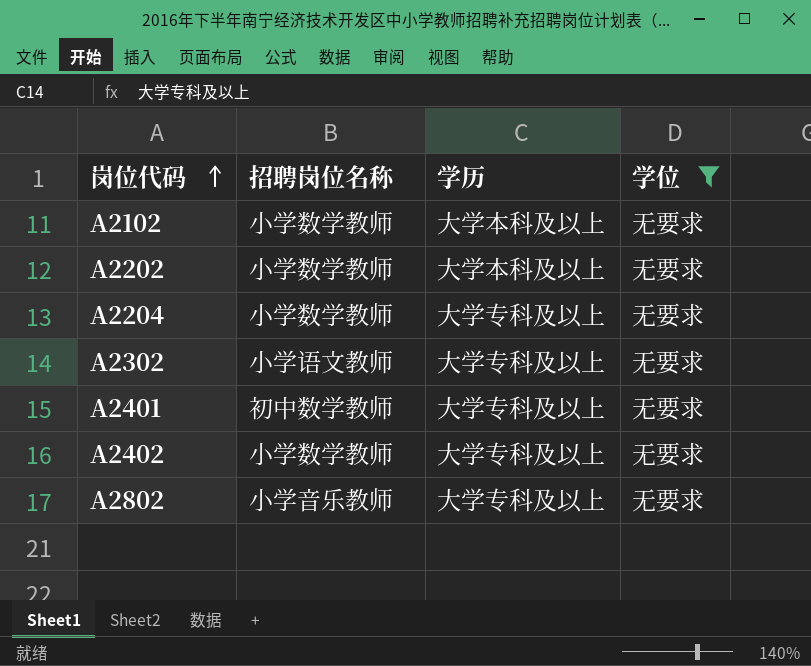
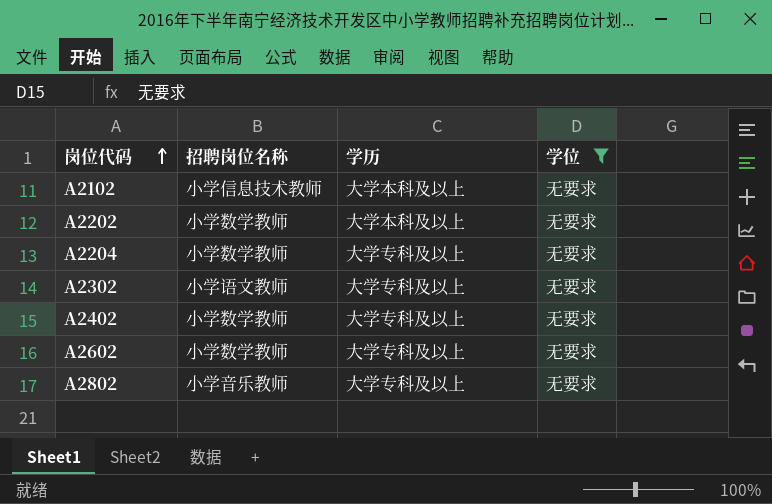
row A2401: 初中数学教师 | 大学专科及以上 | 无要求 -> none
A2102 | 招聘岗位名称: 小学数学教师 -> 小学信息技术教师
row A2602: none -> 小学数学教师 | 大学专科及以上 | 无要求

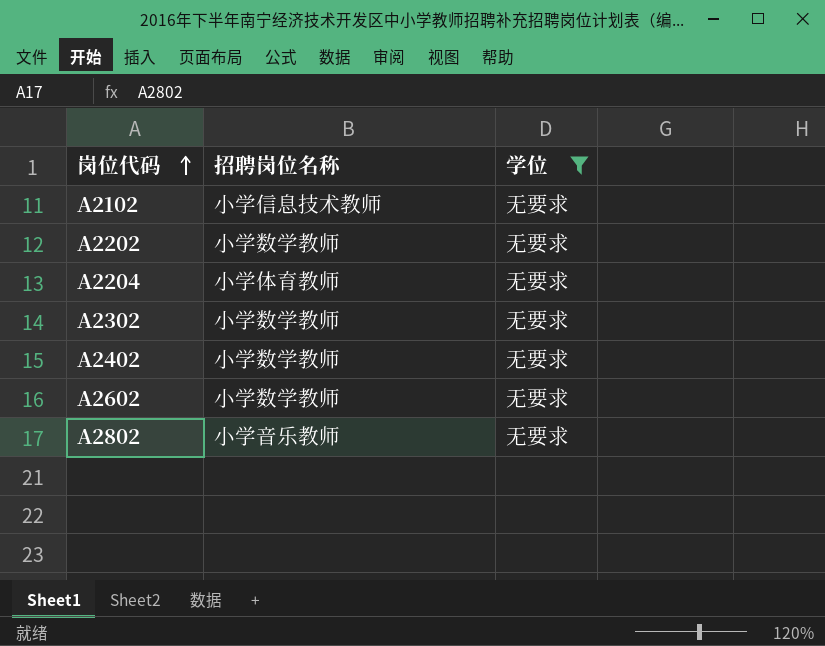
column 学历 | position: 3 -> none
A2204 | 招聘岗位名称: 小学数学教师 -> 小学体育教师
A2302 | 招聘岗位名称: 小学语文教师 -> 小学数学教师

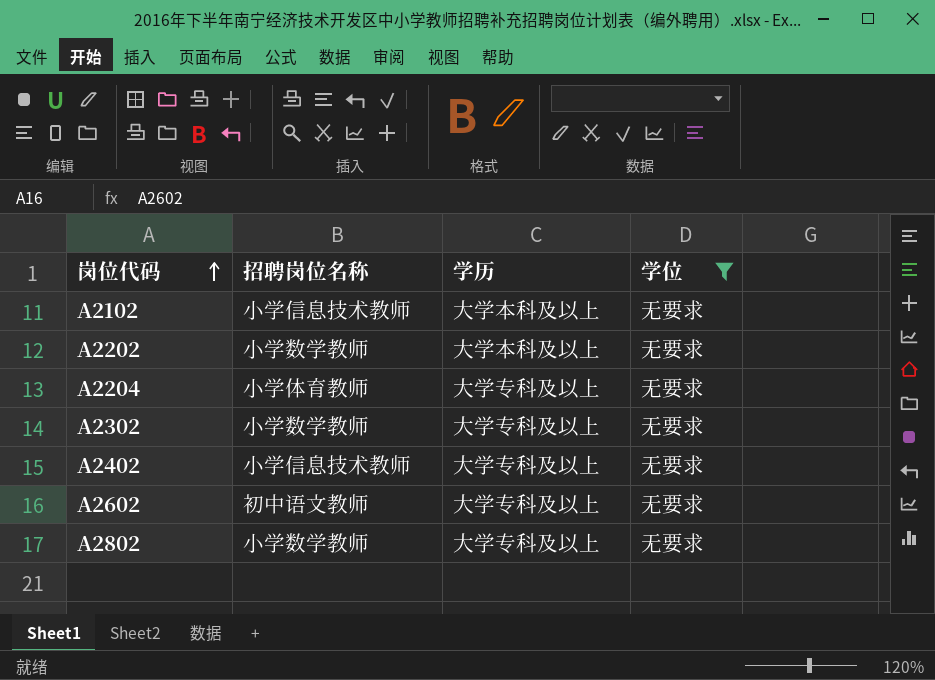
column 学历 | position: none -> 3
A2402 | 招聘岗位名称: 小学数学教师 -> 小学信息技术教师
A2602 | 招聘岗位名称: 小学数学教师 -> 初中语文教师
A2802 | 招聘岗位名称: 小学音乐教师 -> 小学数学教师

